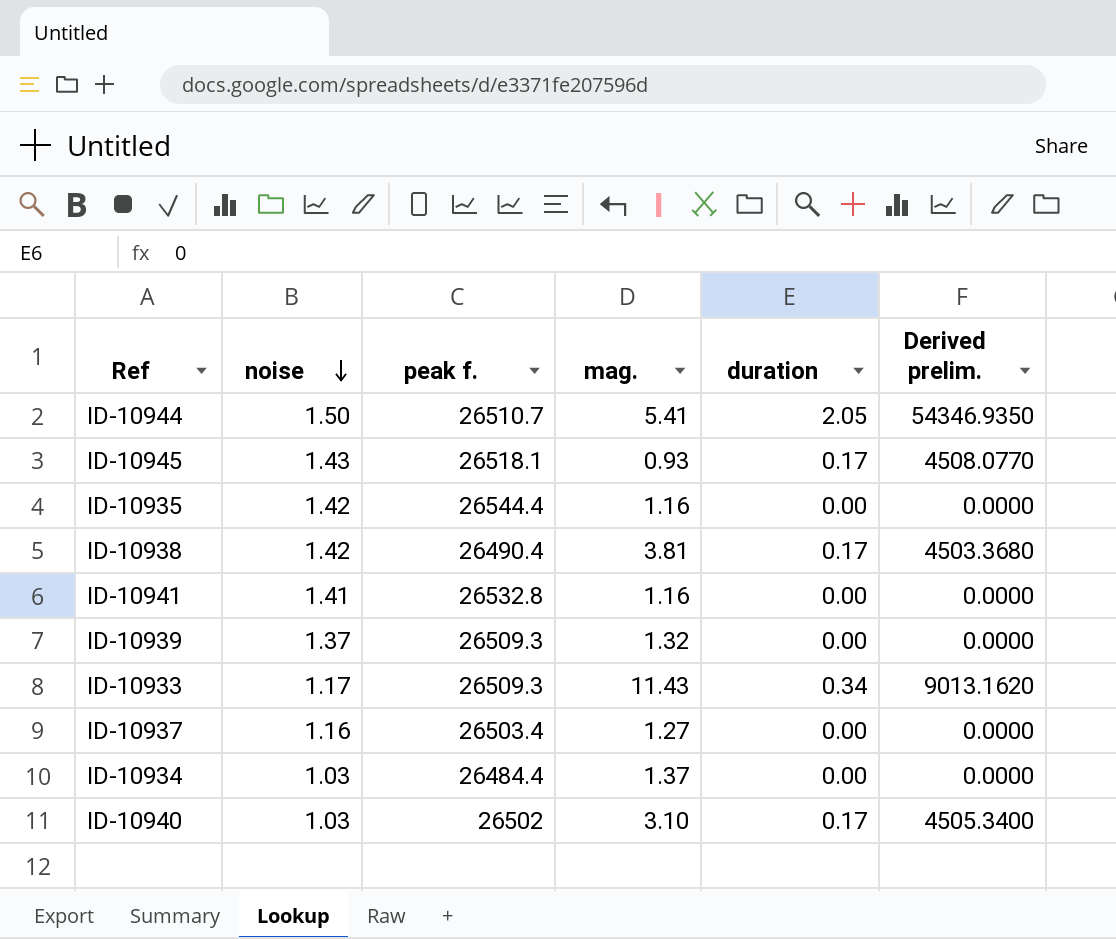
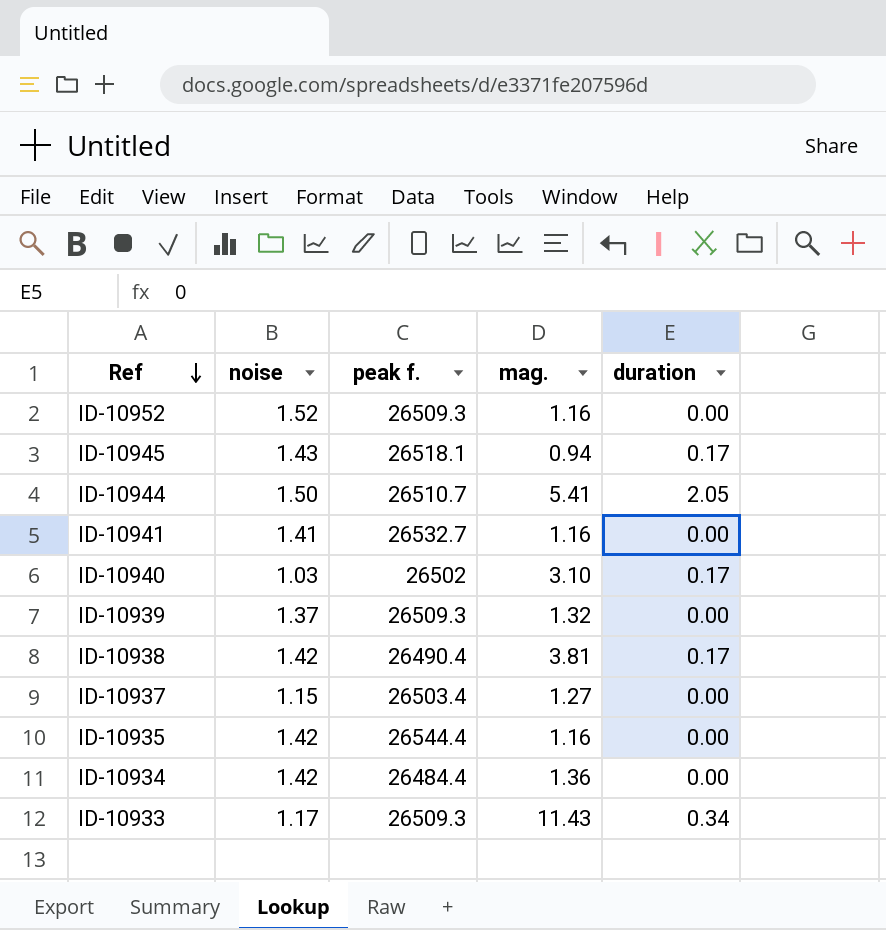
row order: noise descending -> Ref descending
column Derived prelim. | formula: [peak f.] * [duration] -> none
row ID-10952: none -> 1.52 | 26509.3 | 1.16 | 0.00
ID-10945 | mag.: 0.93 -> 0.94
ID-10941 | peak f.: 26532.8 -> 26532.7
ID-10937 | noise: 1.16 -> 1.15
ID-10934 | noise: 1.03 -> 1.42
ID-10934 | mag.: 1.37 -> 1.36

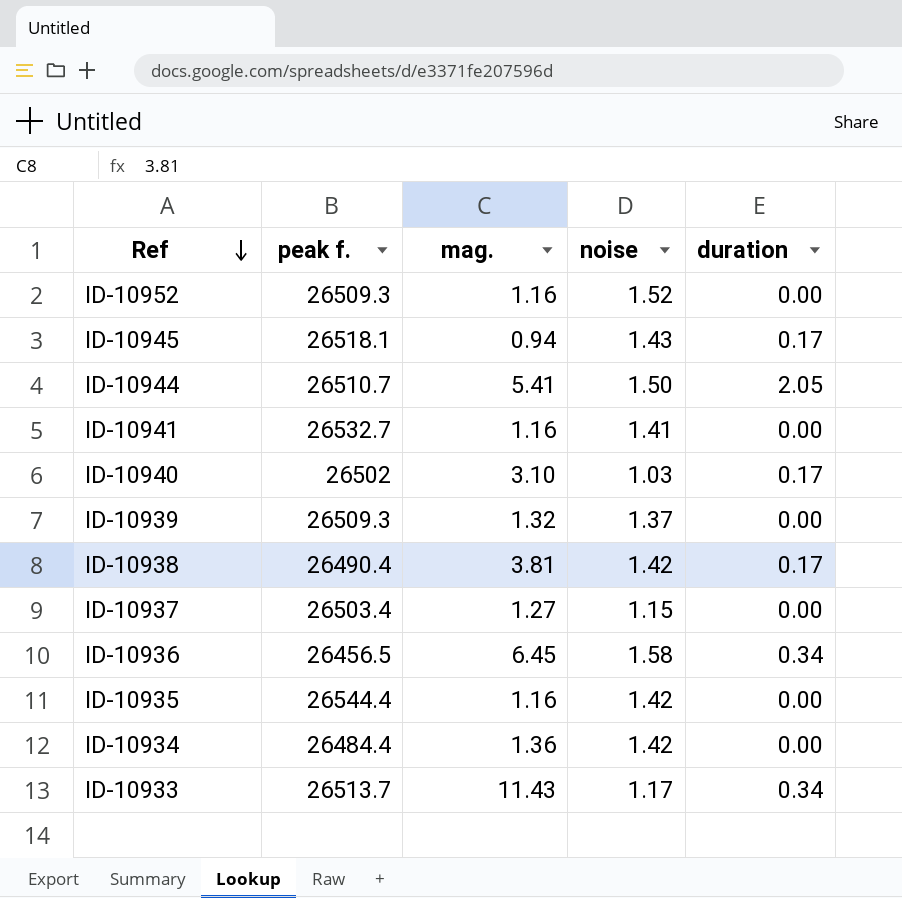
column noise | position: 2 -> 4
row ID-10936: none -> 26456.5 | 6.45 | 1.58 | 0.34
ID-10933 | peak f.: 26509.3 -> 26513.7

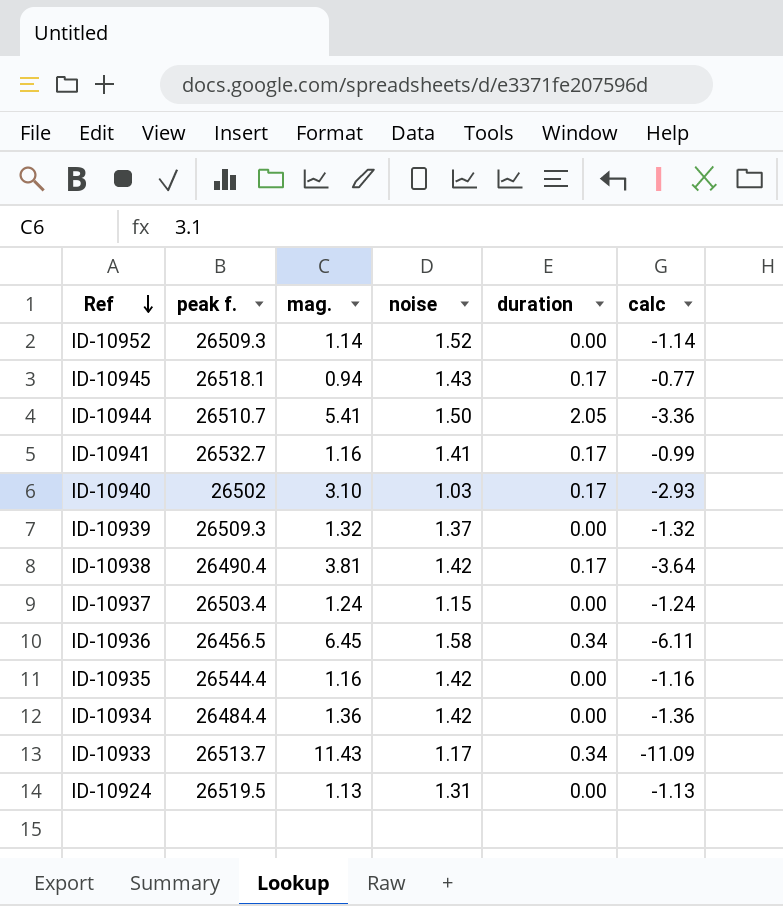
column calc | formula: none -> [duration] - [mag.]
ID-10952 | mag.: 1.16 -> 1.14
ID-10941 | duration: 0.00 -> 0.17
ID-10937 | mag.: 1.27 -> 1.24
row ID-10924: none -> 26519.5 | 1.13 | 1.31 | 0.00 | -1.13

